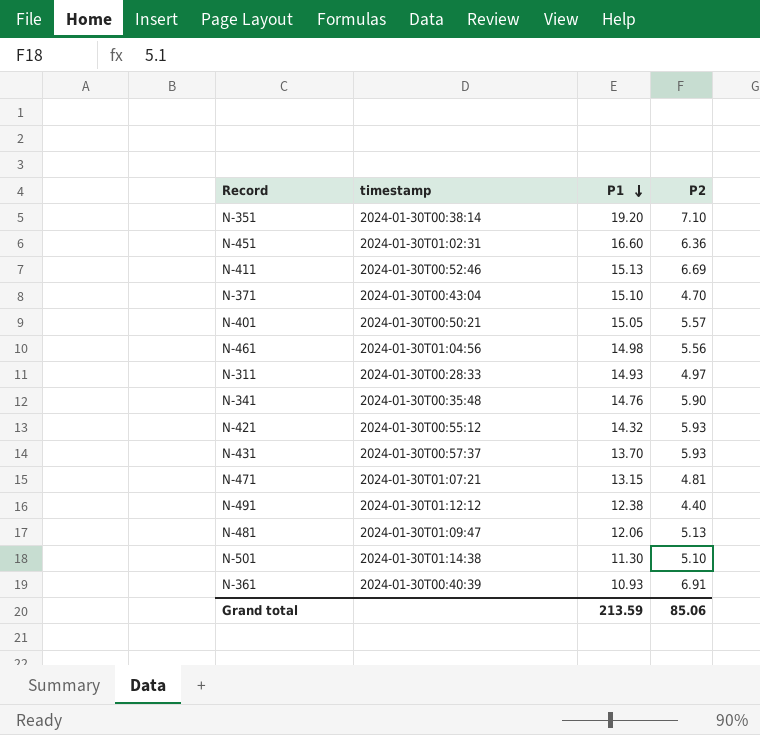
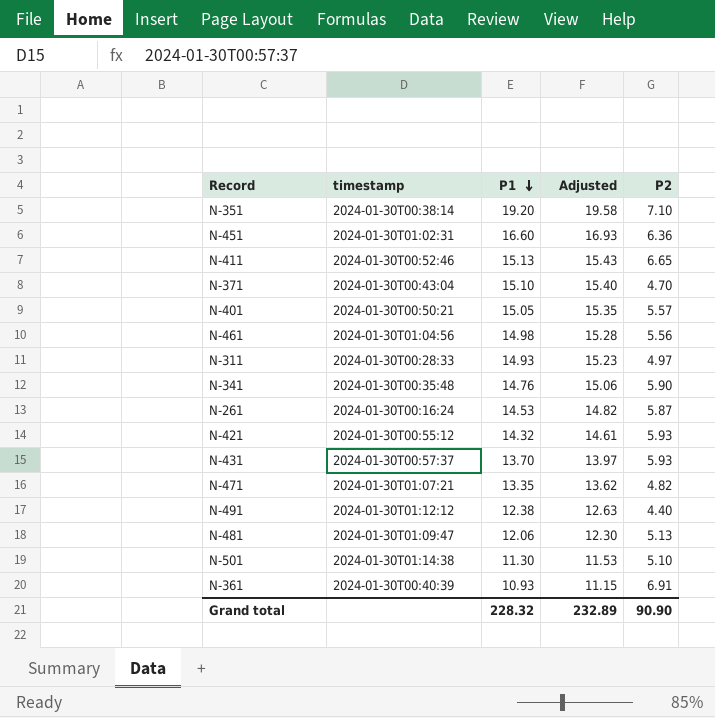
column Adjusted | formula: none -> [P1] * 1.02
N-411 | P2: 6.69 -> 6.65
row N-261: none -> 2024-01-30T00:16:24 | 14.53 | 14.82 | 5.87
N-471 | P1: 13.15 -> 13.35
N-471 | P2: 4.81 -> 4.82
Grand total | P1: 213.59 -> 228.32
Grand total | P2: 85.06 -> 90.90

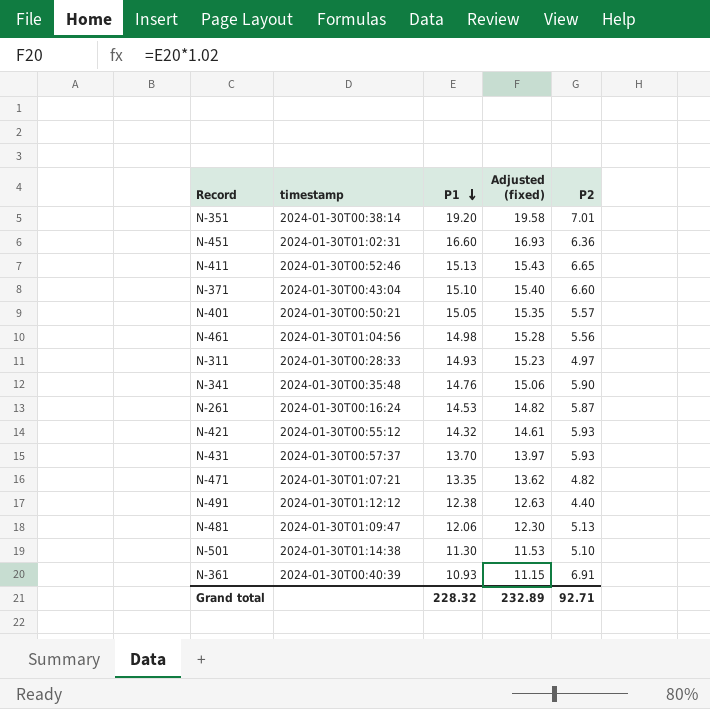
column name: Adjusted -> Adjusted (fixed)
N-351 | P2: 7.10 -> 7.01
N-371 | P2: 4.70 -> 6.60
Grand total | P2: 90.90 -> 92.71

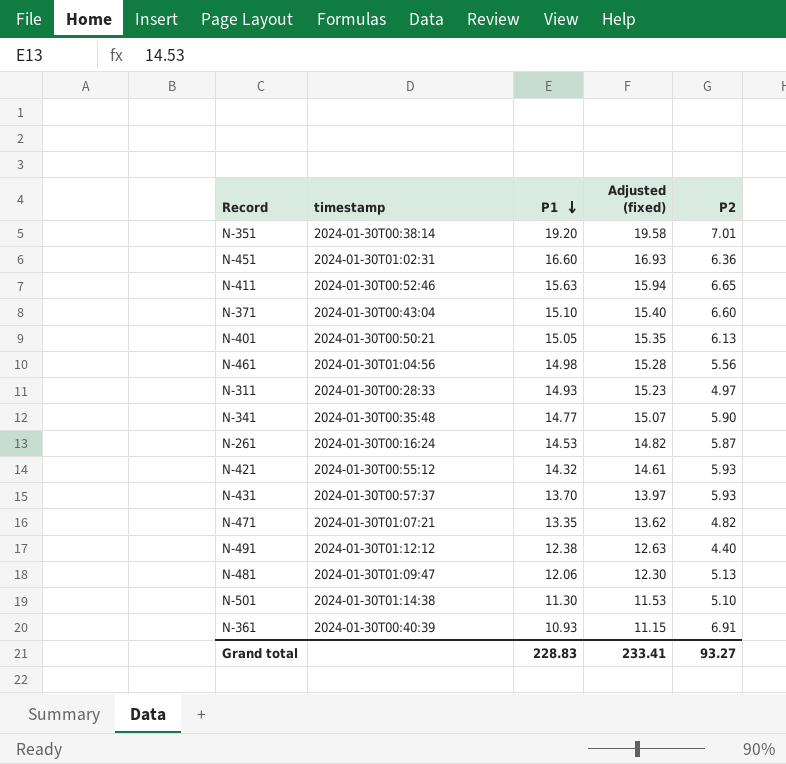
N-411 | P1: 15.13 -> 15.63
N-411 | Adjusted (fixed): 15.43 -> 15.94
N-401 | P2: 5.57 -> 6.13
N-341 | P1: 14.76 -> 14.77
N-341 | Adjusted (fixed): 15.06 -> 15.07
Grand total | P1: 228.32 -> 228.83
Grand total | Adjusted (fixed): 232.89 -> 233.41
Grand total | P2: 92.71 -> 93.27

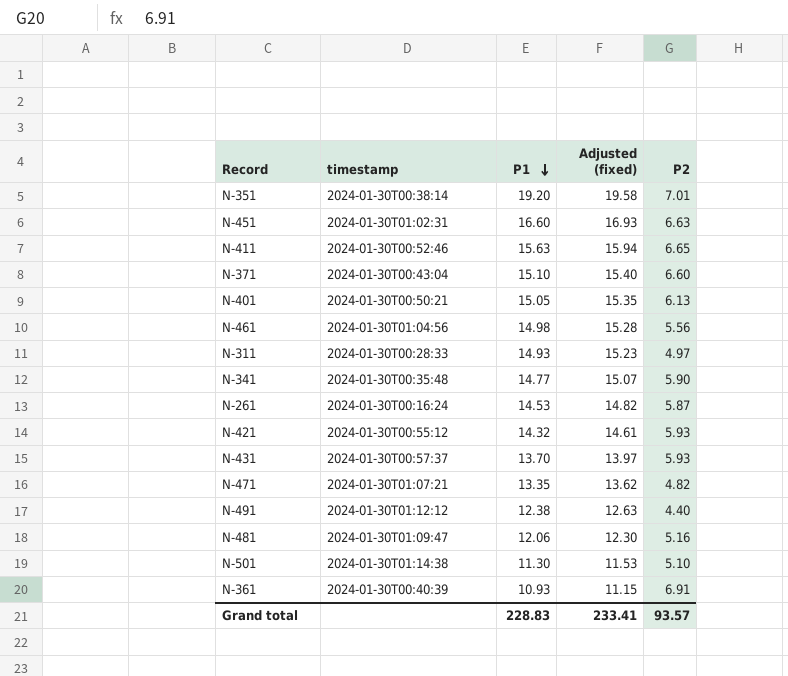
N-451 | P2: 6.36 -> 6.63
N-481 | P2: 5.13 -> 5.16
Grand total | P2: 93.27 -> 93.57

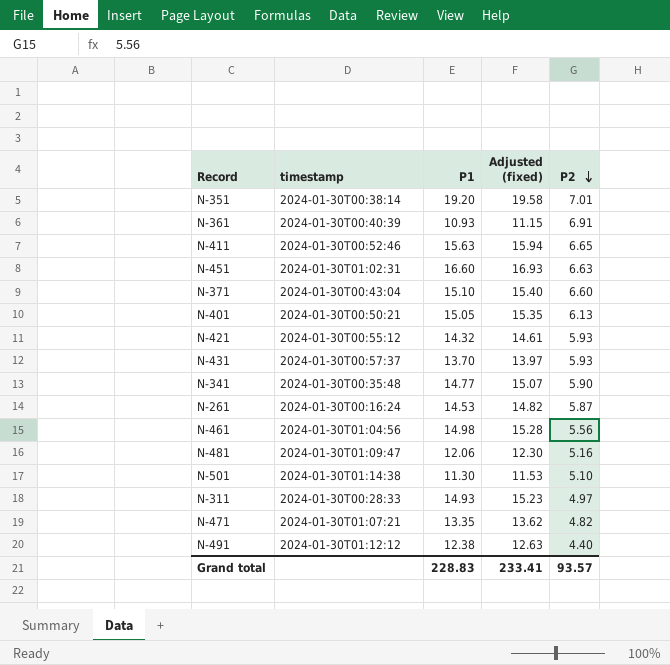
row order: P1 descending -> P2 descending

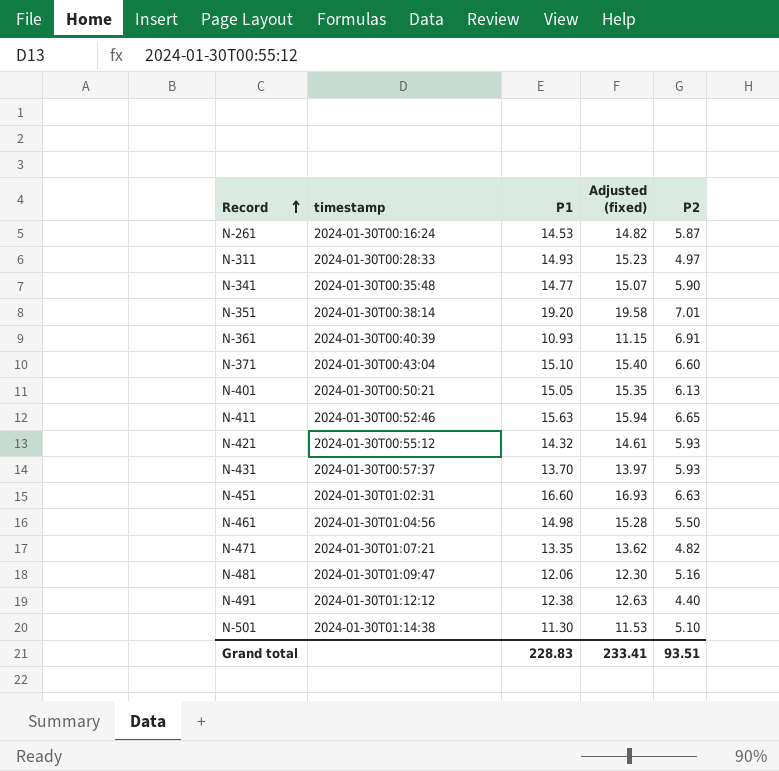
row order: P2 descending -> Record ascending
N-461 | P2: 5.56 -> 5.50
Grand total | P2: 93.57 -> 93.51

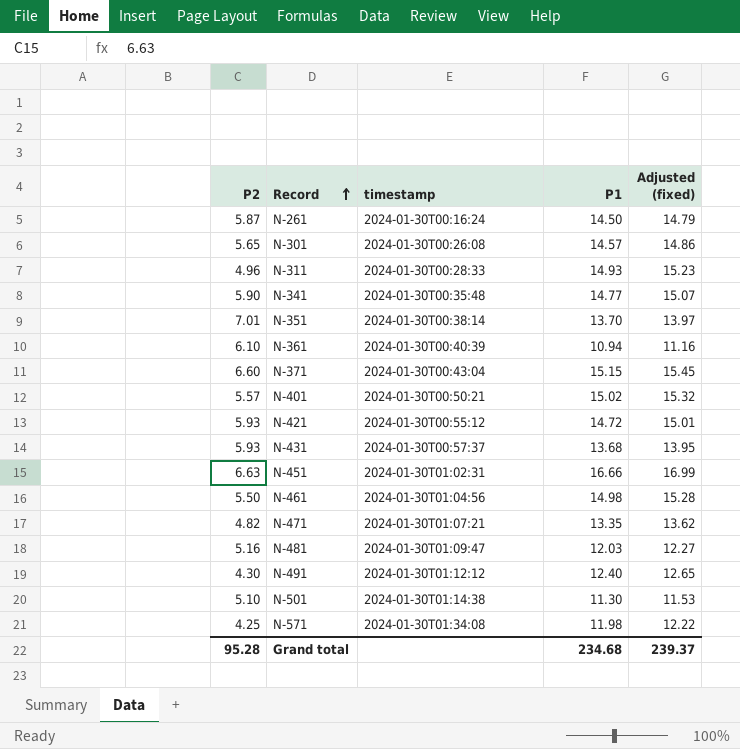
column P2 | position: 5 -> 1
row N-411: 2024-01-30T00:52:46 | 15.63 | 15.94 | 6.65 -> none
N-261 | P1: 14.53 -> 14.50
N-261 | Adjusted (fixed): 14.82 -> 14.79
row N-301: none -> 5.65 | 2024-01-30T00:26:08 | 14.57 | 14.86
N-311 | P2: 4.97 -> 4.96
N-351 | P1: 19.20 -> 13.70
N-351 | Adjusted (fixed): 19.58 -> 13.97
N-361 | P2: 6.91 -> 6.10
N-361 | P1: 10.93 -> 10.94
N-361 | Adjusted (fixed): 11.15 -> 11.16
N-371 | P1: 15.10 -> 15.15
N-371 | Adjusted (fixed): 15.40 -> 15.45
N-401 | P2: 6.13 -> 5.57
N-401 | P1: 15.05 -> 15.02
N-401 | Adjusted (fixed): 15.35 -> 15.32
N-421 | P1: 14.32 -> 14.72
N-421 | Adjusted (fixed): 14.61 -> 15.01
N-431 | P1: 13.70 -> 13.68
N-431 | Adjusted (fixed): 13.97 -> 13.95
N-451 | P1: 16.60 -> 16.66
N-451 | Adjusted (fixed): 16.93 -> 16.99
N-481 | P1: 12.06 -> 12.03
N-481 | Adjusted (fixed): 12.30 -> 12.27
N-491 | P2: 4.40 -> 4.30
N-491 | P1: 12.38 -> 12.40
N-491 | Adjusted (fixed): 12.63 -> 12.65
row N-571: none -> 4.25 | 2024-01-30T01:34:08 | 11.98 | 12.22
Grand total | P2: 93.51 -> 95.28
Grand total | P1: 228.83 -> 234.68
Grand total | Adjusted (fixed): 233.41 -> 239.37

